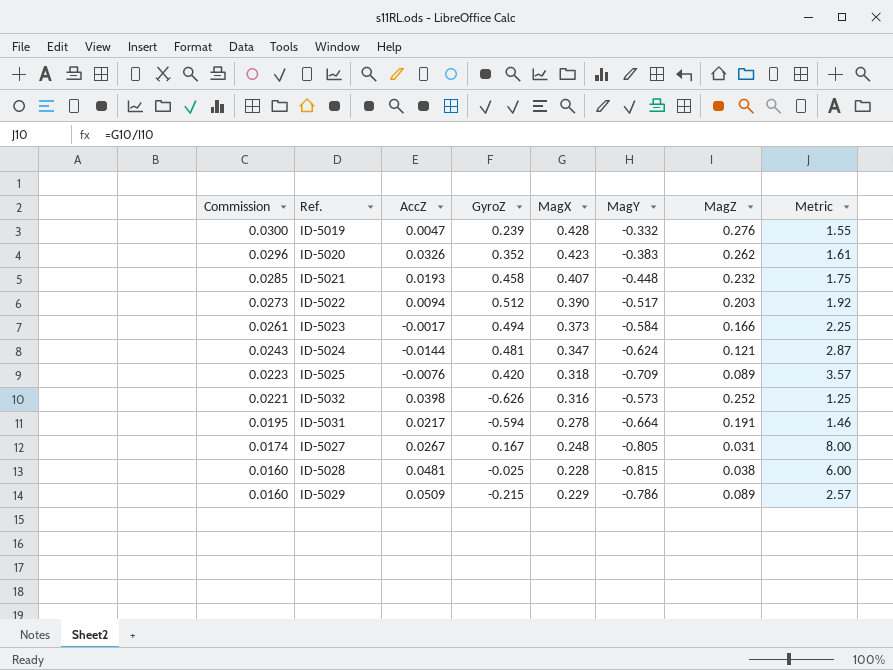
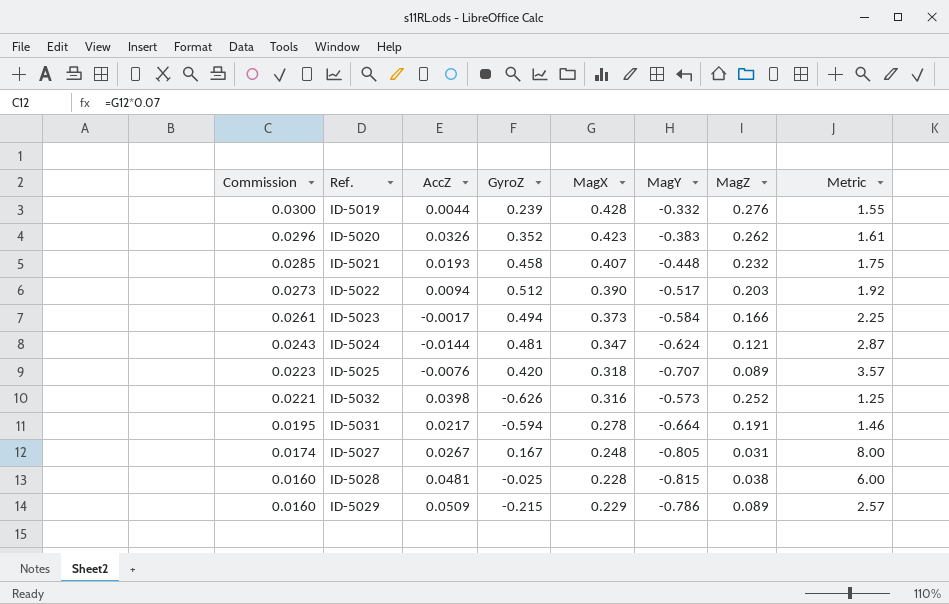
ID-5019 | AccZ: 0.0047 -> 0.0044
ID-5025 | MagY: -0.709 -> -0.707

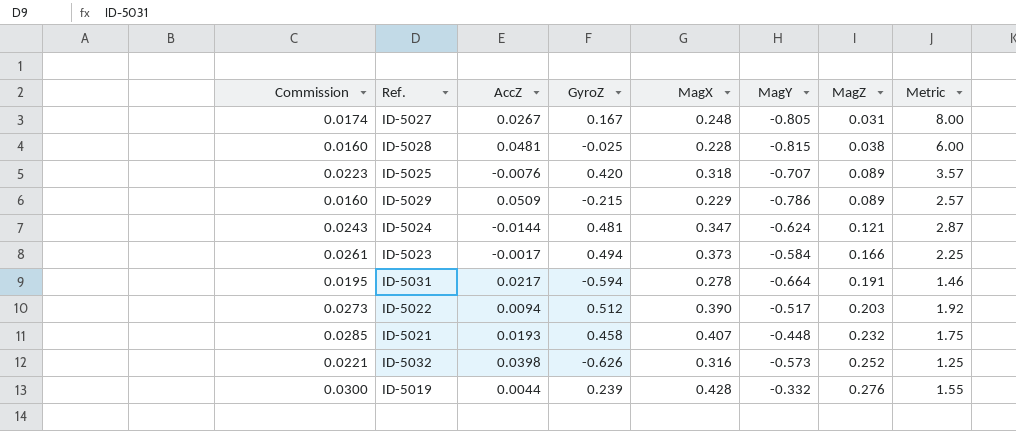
row order: Commission descending -> MagZ ascending
row ID-5020: 0.0296 | 0.0326 | 0.352 | 0.423 | -0.383 | 0.262 | 1.61 -> none

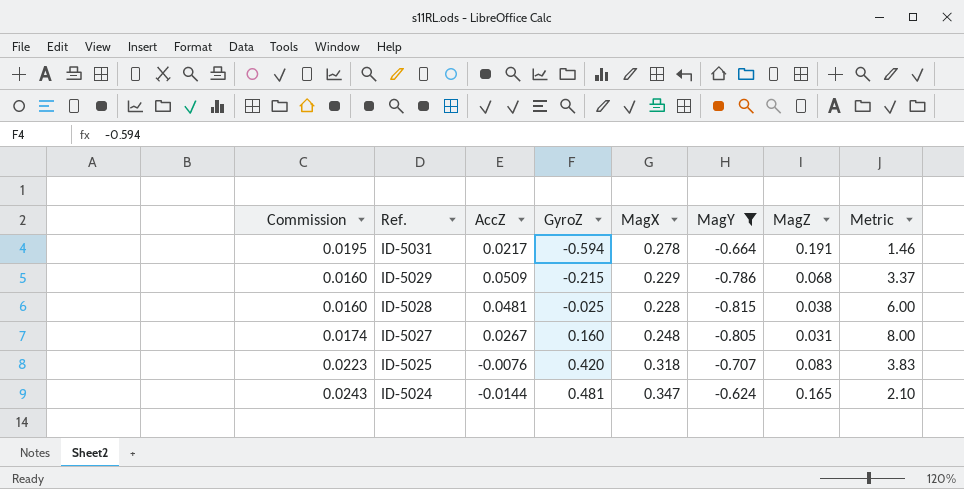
filter: none -> MagY <= -0.624
row order: MagZ ascending -> Ref. descending
ID-5029 | MagZ: 0.089 -> 0.068
ID-5029 | Metric: 2.57 -> 3.37
ID-5027 | GyroZ: 0.167 -> 0.160
ID-5025 | MagZ: 0.089 -> 0.083
ID-5025 | Metric: 3.57 -> 3.83
ID-5024 | MagZ: 0.121 -> 0.165
ID-5024 | Metric: 2.87 -> 2.10

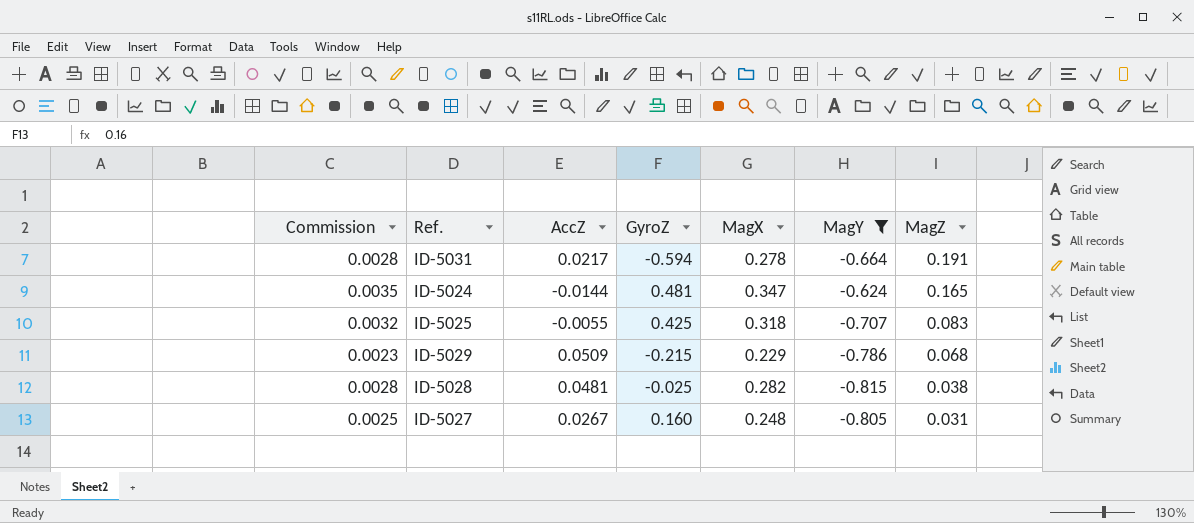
row order: Ref. descending -> MagZ descending
column Metric | formula: [MagX] / [MagZ] -> none
column Commission | formula: [MagX] * 0.07 -> [MagX] * 0.01
ID-5025 | AccZ: -0.0076 -> -0.0055
ID-5025 | GyroZ: 0.420 -> 0.425
ID-5028 | MagX: 0.228 -> 0.282

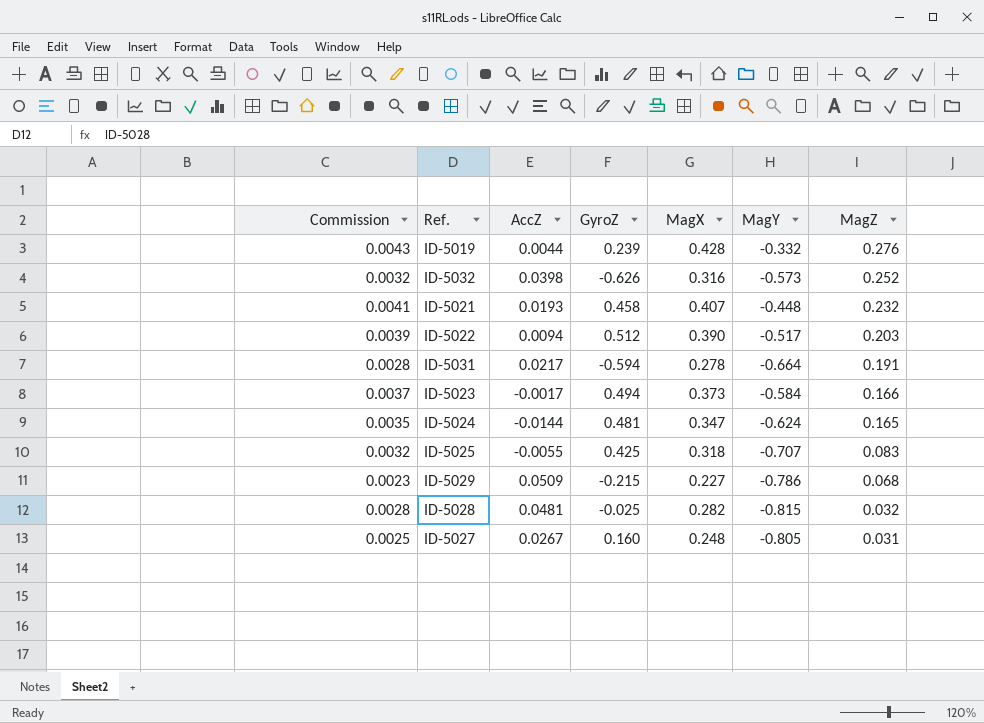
filter: MagY <= -0.624 -> none
ID-5029 | MagX: 0.229 -> 0.227
ID-5028 | MagZ: 0.038 -> 0.032

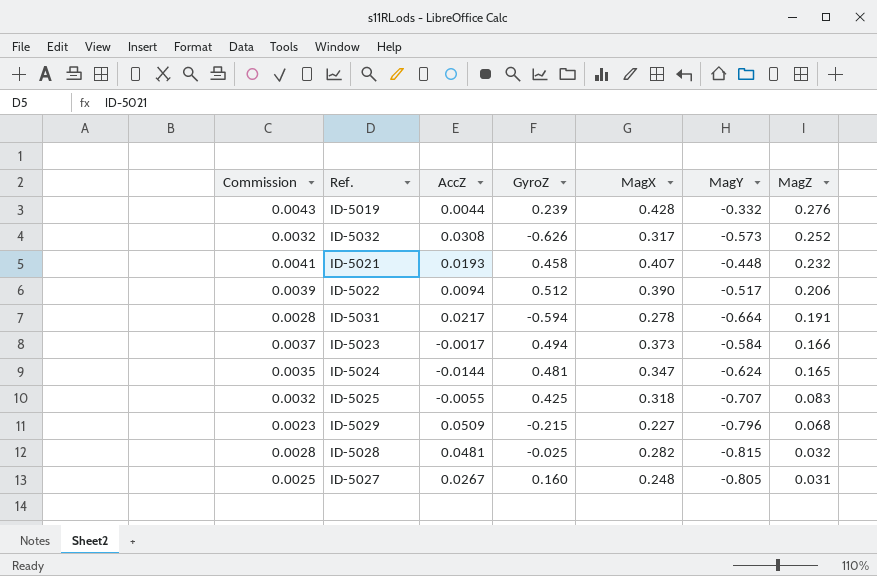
ID-5032 | AccZ: 0.0398 -> 0.0308
ID-5032 | MagX: 0.316 -> 0.317
ID-5022 | MagZ: 0.203 -> 0.206
ID-5029 | MagY: -0.786 -> -0.796

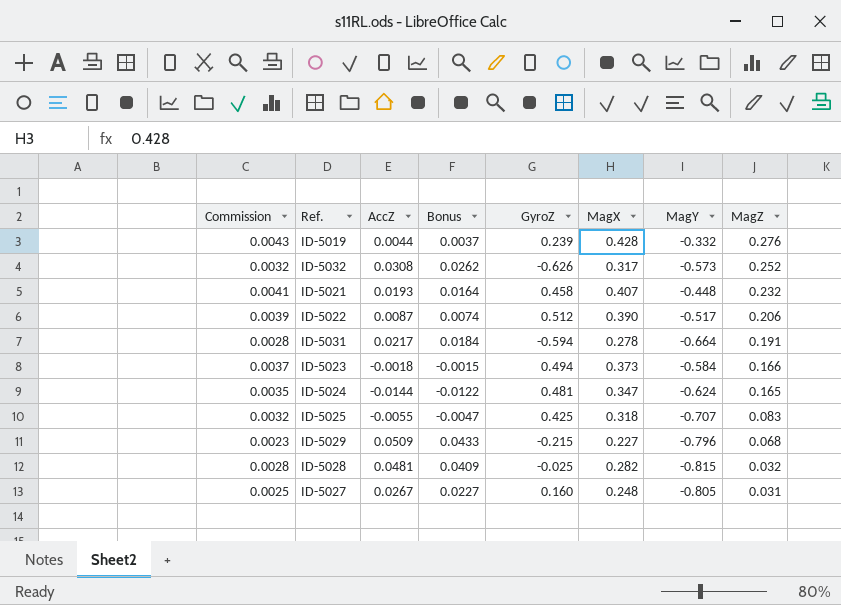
column Bonus | formula: none -> [AccZ] * 0.85
ID-5022 | AccZ: 0.0094 -> 0.0087
ID-5023 | AccZ: -0.0017 -> -0.0018

